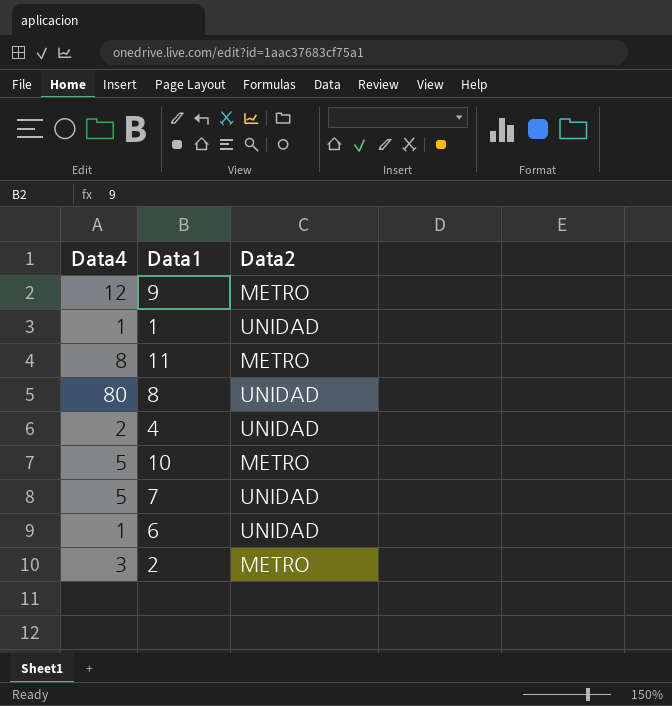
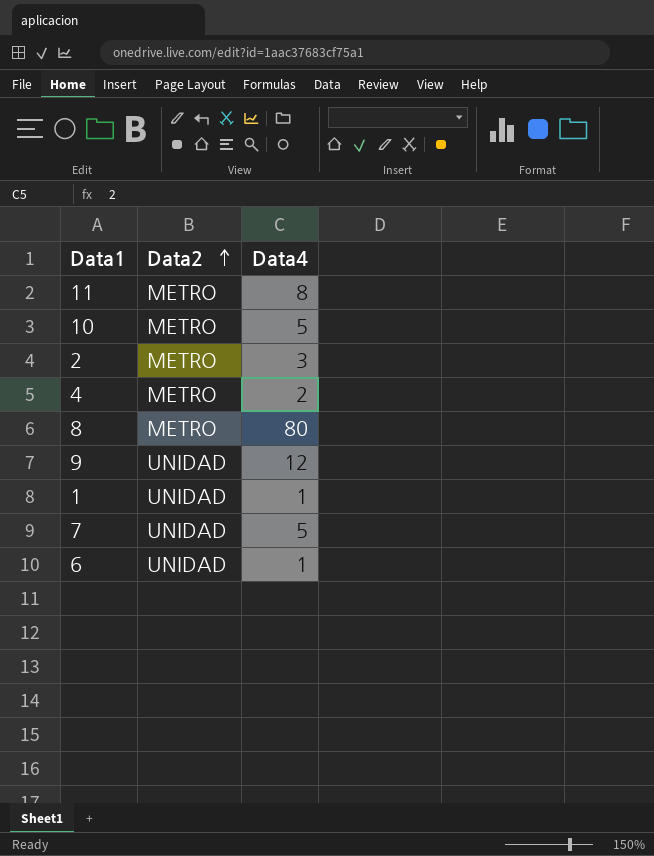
row order: none -> Data2 ascending
column Data4 | position: 1 -> 3
4 | Data2: UNIDAD -> METRO
8 | Data2: UNIDAD -> METRO
9 | Data2: METRO -> UNIDAD

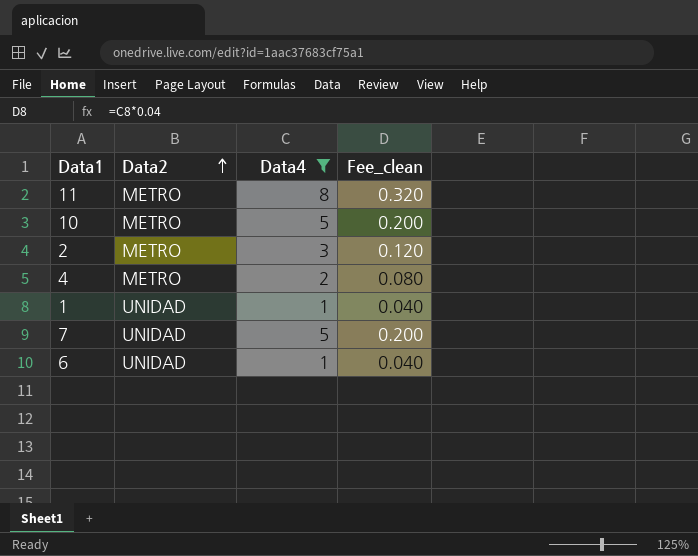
filter: none -> Data4 <= 8
column Fee_clean | formula: none -> [Data4] * 0.04

